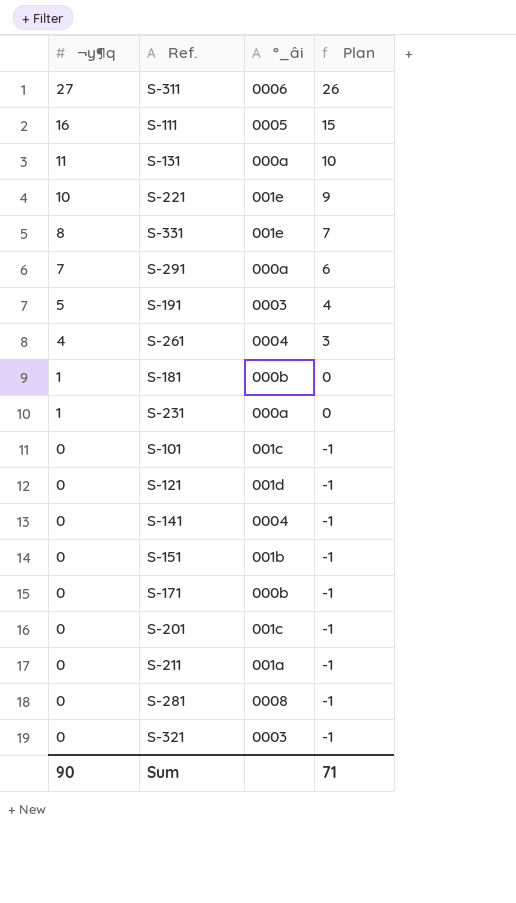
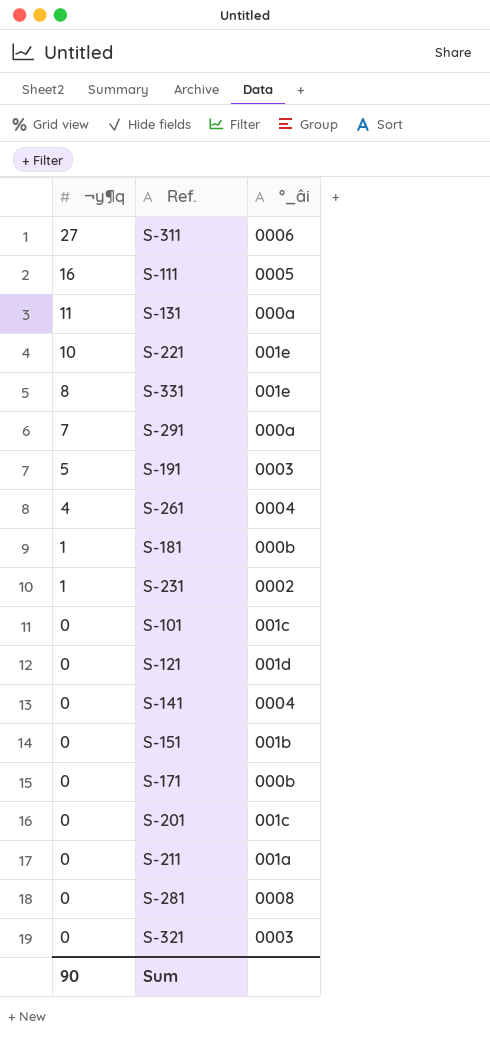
column Plan | formula: [¬y¶q] - 1 -> none
S-231 | °_âi: 000a -> 0002

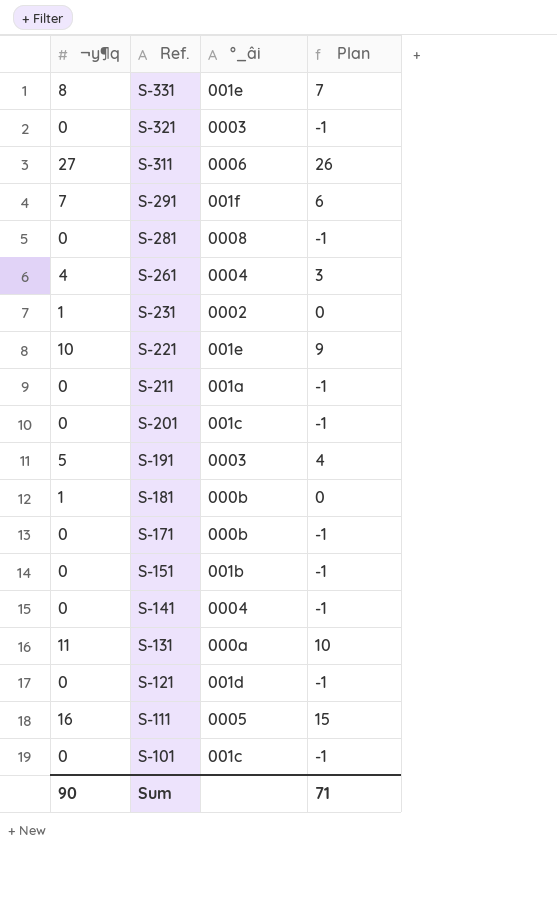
row order: ¬y¶q descending -> Ref. descending
column Plan | formula: none -> [¬y¶q] - 1
S-291 | °_âi: 000a -> 001f

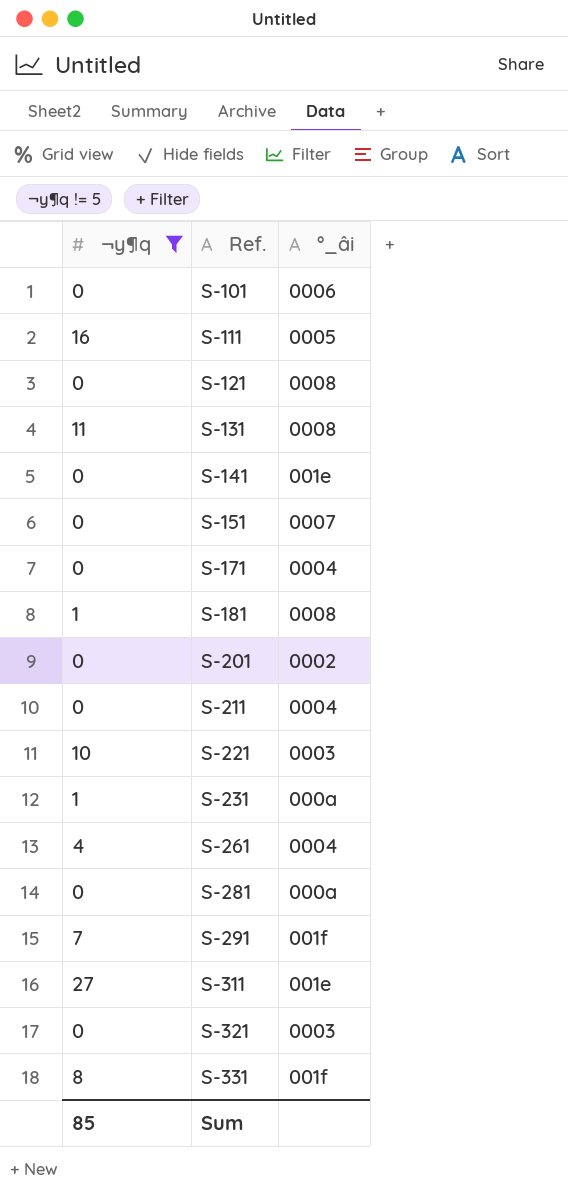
filter: none -> ¬y¶q != 5
row order: Ref. descending -> Ref. ascending
column Plan | formula: [¬y¶q] - 1 -> none
S-101 | °_âi: 001c -> 0006
S-121 | °_âi: 001d -> 0008
S-131 | °_âi: 000a -> 0008
S-141 | °_âi: 0004 -> 001e
S-151 | °_âi: 001b -> 0007
S-171 | °_âi: 000b -> 0004
S-181 | °_âi: 000b -> 0008
S-201 | °_âi: 001c -> 0002
S-211 | °_âi: 001a -> 0004
S-221 | °_âi: 001e -> 0003
S-231 | °_âi: 0002 -> 000a
S-281 | °_âi: 0008 -> 000a
S-311 | °_âi: 0006 -> 001e
S-331 | °_âi: 001e -> 001f
Sum | ¬y¶q: 90 -> 85

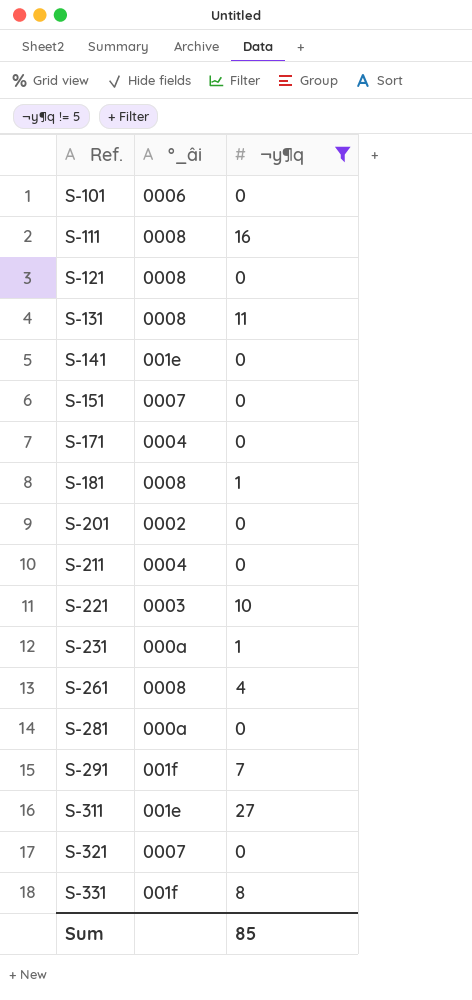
column ¬y¶q | position: 1 -> 3
S-111 | °_âi: 0005 -> 0008
S-261 | °_âi: 0004 -> 0008
S-321 | °_âi: 0003 -> 0007

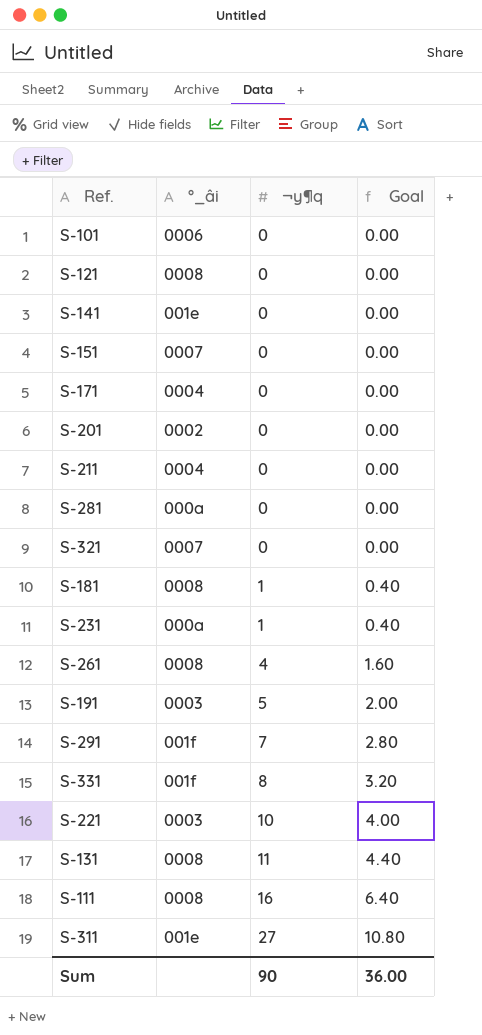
filter: ¬y¶q != 5 -> none
row order: Ref. ascending -> ¬y¶q ascending
column Goal | formula: none -> [¬y¶q] * 0.4
Sum | ¬y¶q: 85 -> 90

